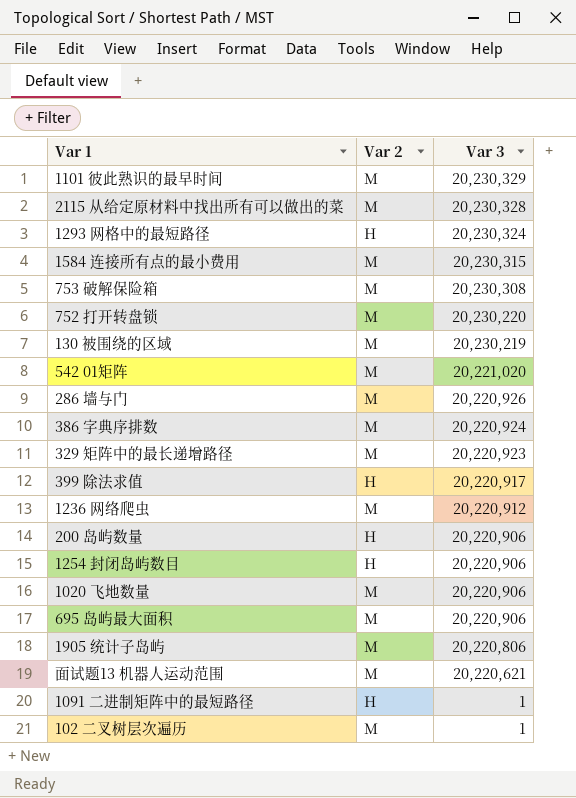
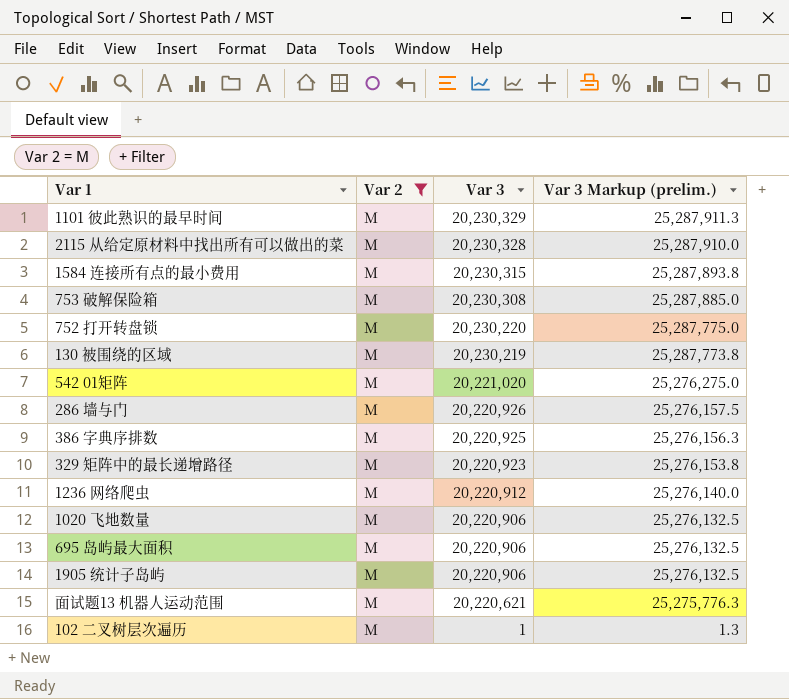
filter: none -> Var 2 = M
column Var 3 Markup (prelim.) | formula: none -> [Var 3] * 1.25
386 字典序排数 | Var 3: 20,220,924 -> 20,220,925
1905 统计子岛屿 | Var 3: 20,220,806 -> 20,220,906

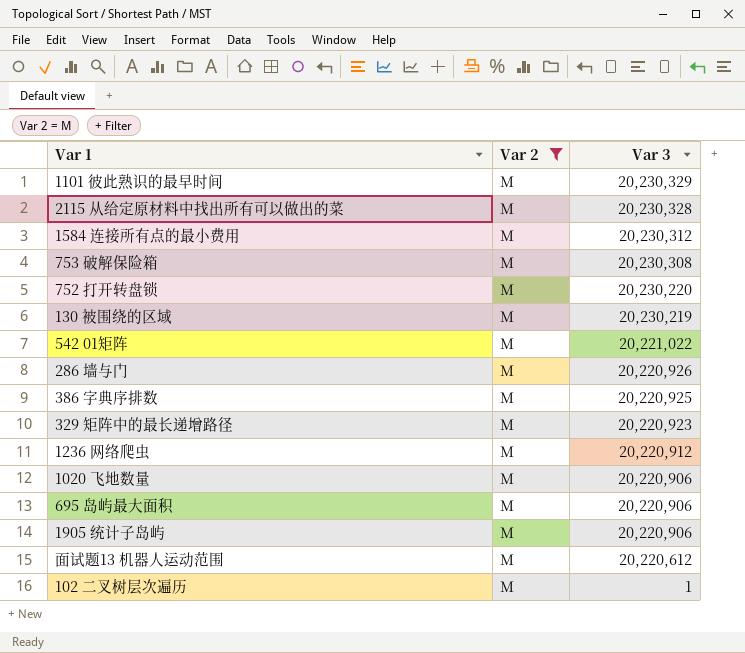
column Var 3 Markup (prelim.) | formula: [Var 3] * 1.25 -> none
1584 连接所有点的最小费用 | Var 3: 20,230,315 -> 20,230,312
542 01矩阵 | Var 3: 20,221,020 -> 20,221,022
面试题13 机器人运动范围 | Var 3: 20,220,621 -> 20,220,612

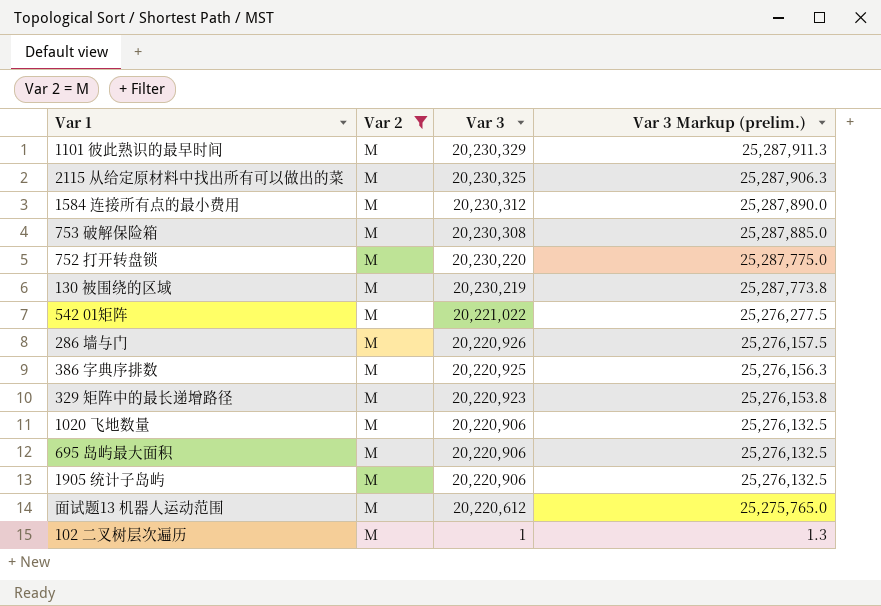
column Var 3 Markup (prelim.) | formula: none -> [Var 3] * 1.25
row 1236 网络爬虫: M | 20,220,912 -> none
2115 从给定原材料中找出所有可以做出的菜 | Var 3: 20,230,328 -> 20,230,325

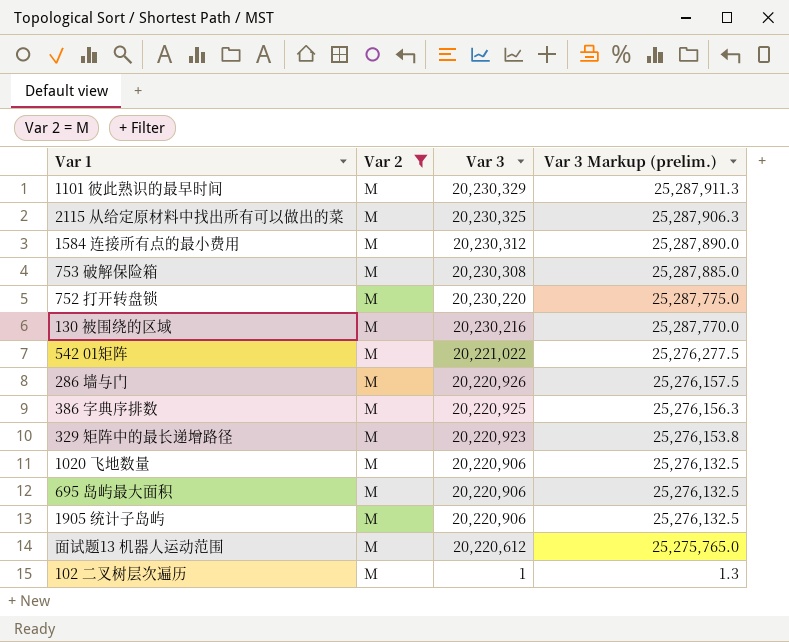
130 被围绕的区域 | Var 3: 20,230,219 -> 20,230,216
130 被围绕的区域 | Var 3 Markup (prelim.): 25,287,773.8 -> 25,287,770.0

